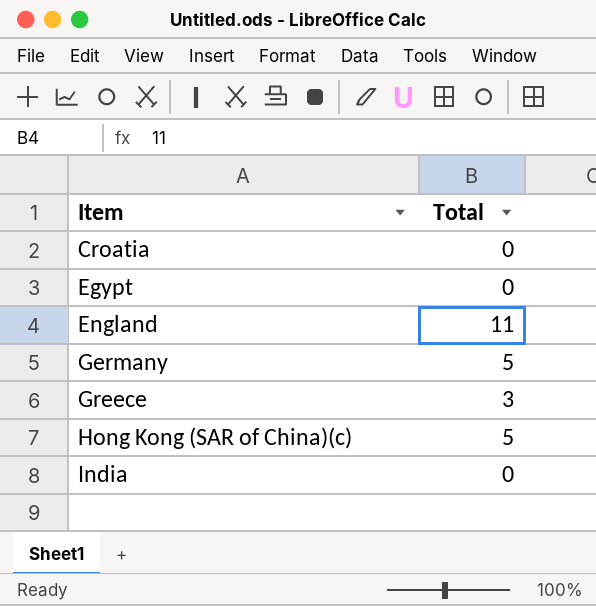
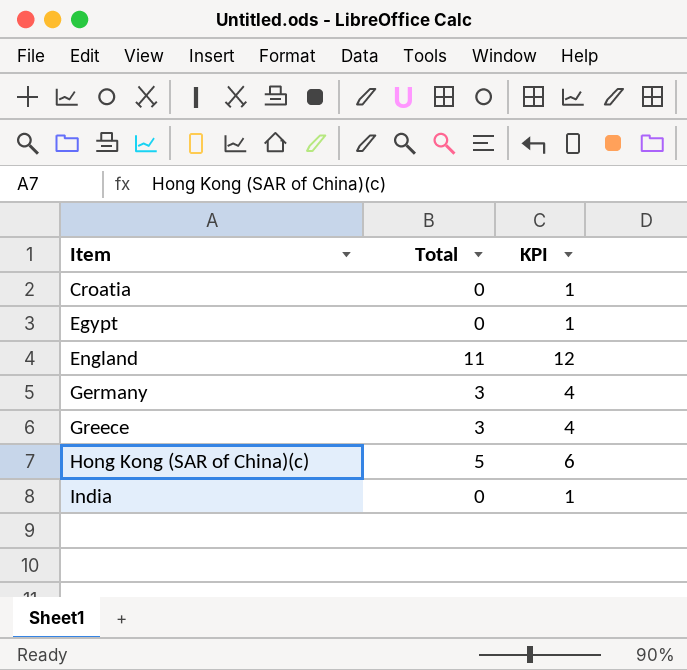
column KPI | formula: none -> [Total] + 1
Germany | Total: 5 -> 3

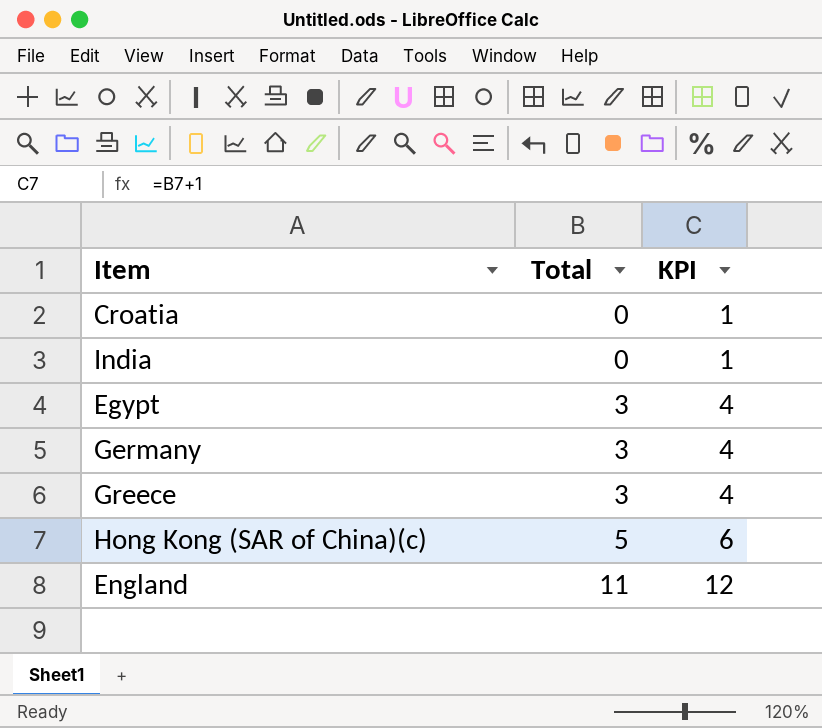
row order: Item ascending -> Total ascending
Egypt | Total: 0 -> 3
Egypt | KPI: 1 -> 4

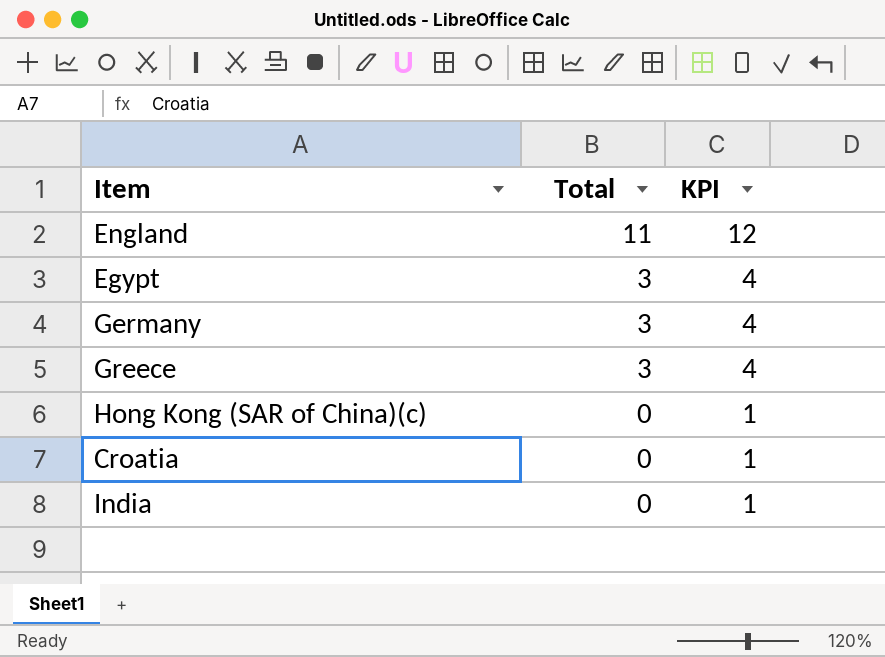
row order: Total ascending -> Total descending
Hong Kong (SAR of China)(c) | Total: 5 -> 0
Hong Kong (SAR of China)(c) | KPI: 6 -> 1

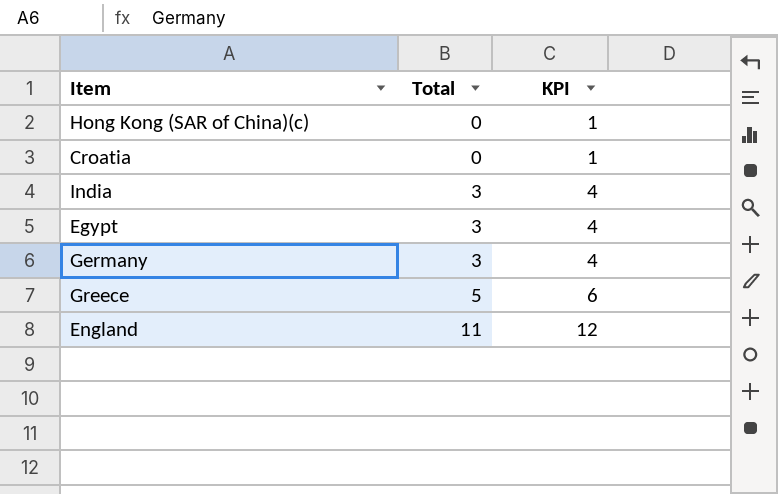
row order: Total descending -> Total ascending
India | Total: 0 -> 3
India | KPI: 1 -> 4
Greece | Total: 3 -> 5
Greece | KPI: 4 -> 6

